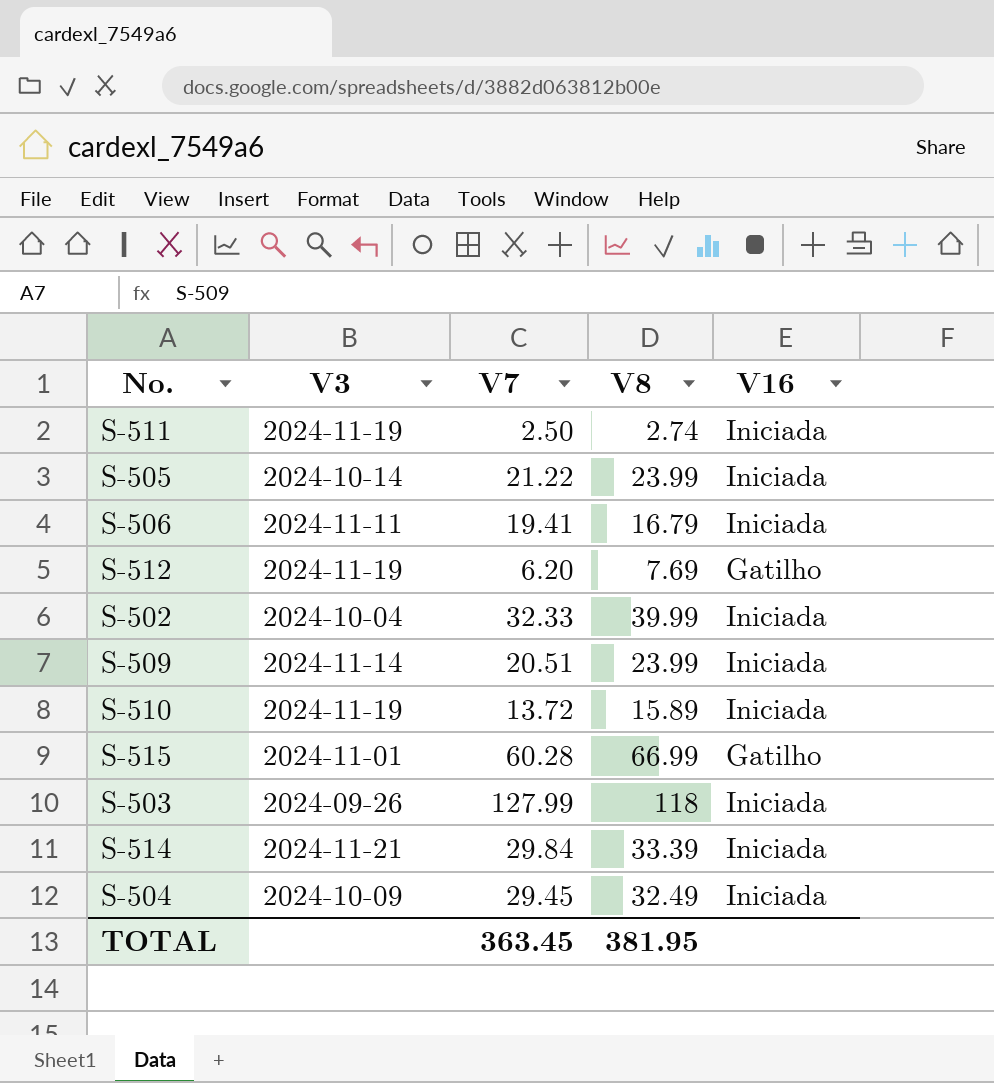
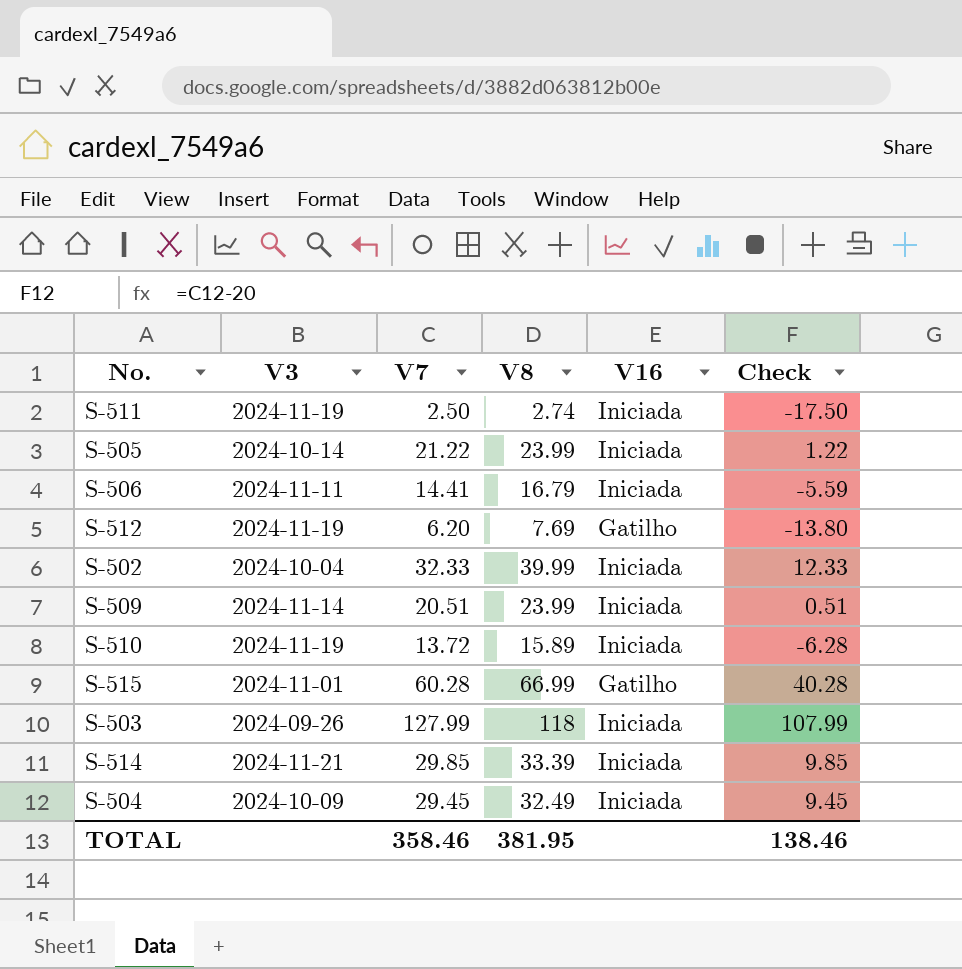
column Check | formula: none -> [V7] - 20
S-506 | V7: 19.41 -> 14.41
S-514 | V7: 29.84 -> 29.85
TOTAL | V7: 363.45 -> 358.46

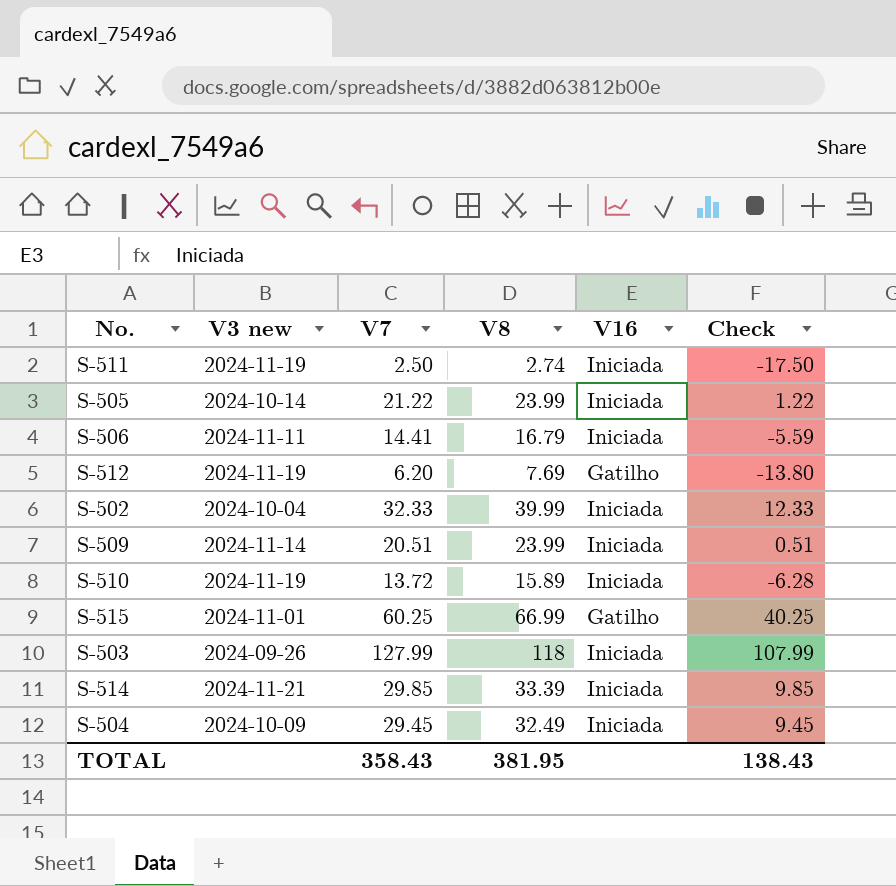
column name: V3 -> V3 new
S-515 | V7: 60.28 -> 60.25
S-515 | Check: 40.28 -> 40.25
TOTAL | V7: 358.46 -> 358.43
TOTAL | Check: 138.46 -> 138.43

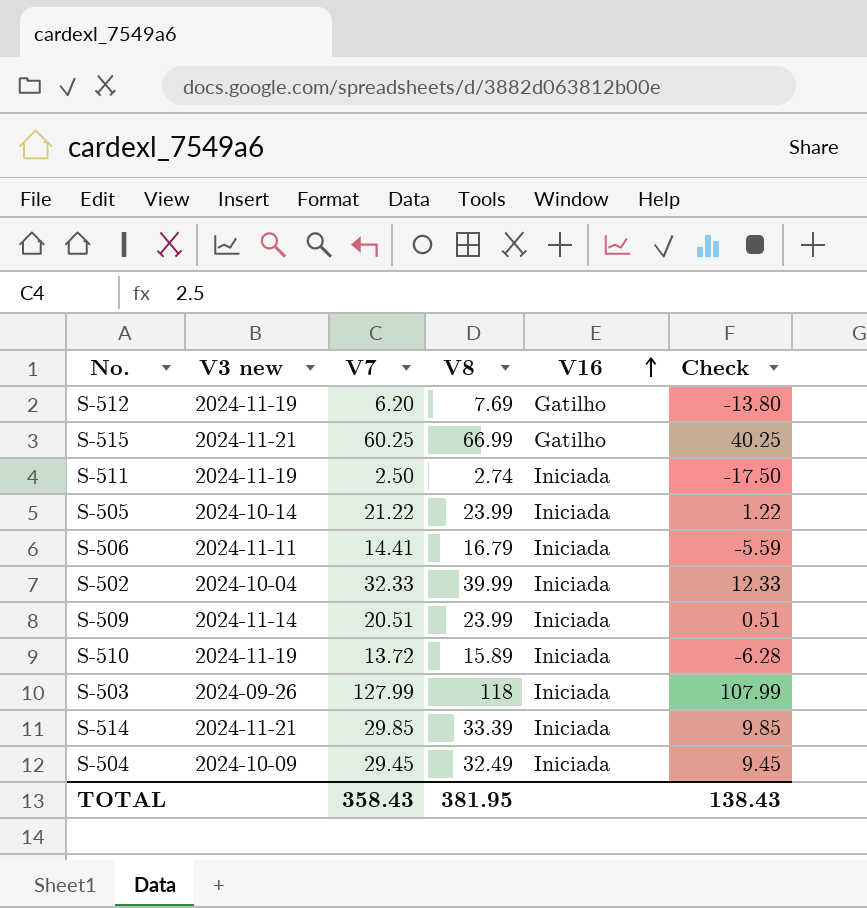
row order: none -> V16 ascending
S-515 | V3 new: 2024-11-01 -> 2024-11-21

